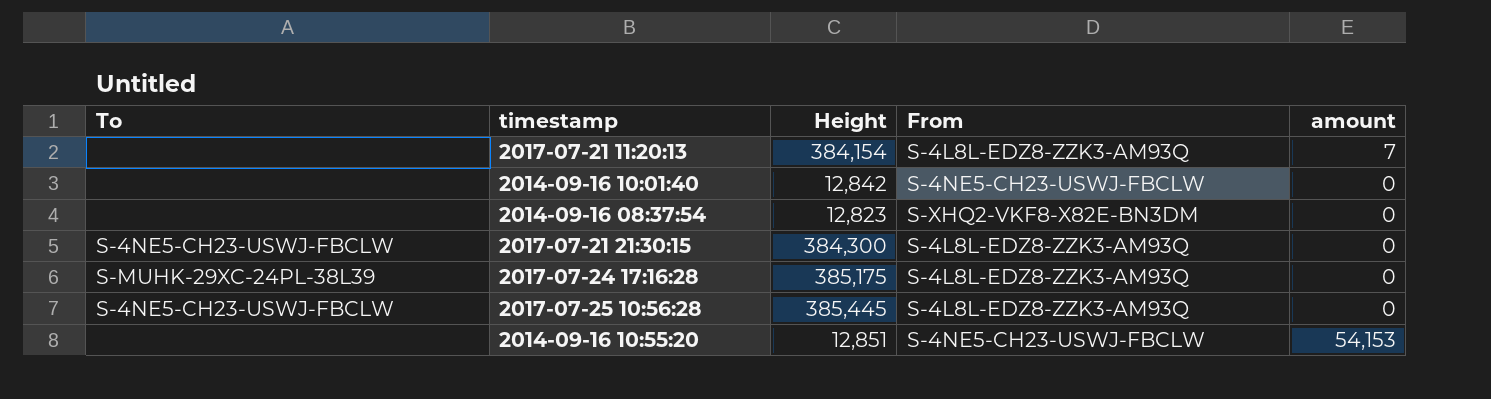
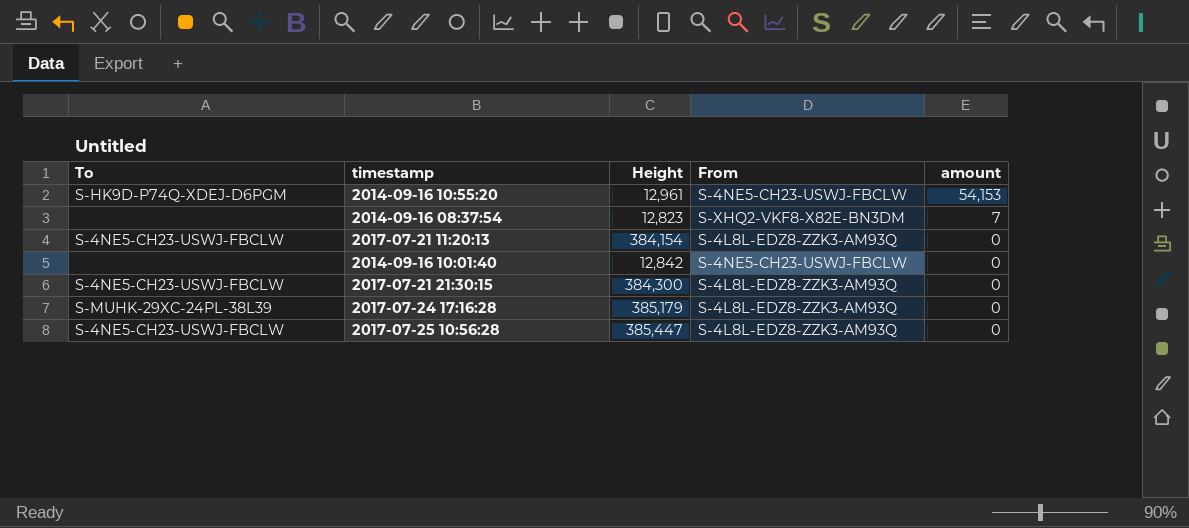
row order: none -> amount descending
2014-09-16 10:55:20 | To: none -> S-HK9D-P74Q-XDEJ-D6PGM
2014-09-16 10:55:20 | Height: 12,851 -> 12,961
2014-09-16 08:37:54 | amount: 0 -> 7
2017-07-21 11:20:13 | To: none -> S-4NE5-CH23-USWJ-FBCLW
2017-07-21 11:20:13 | amount: 7 -> 0
2017-07-24 17:16:28 | Height: 385,175 -> 385,179
2017-07-25 10:56:28 | Height: 385,445 -> 385,447

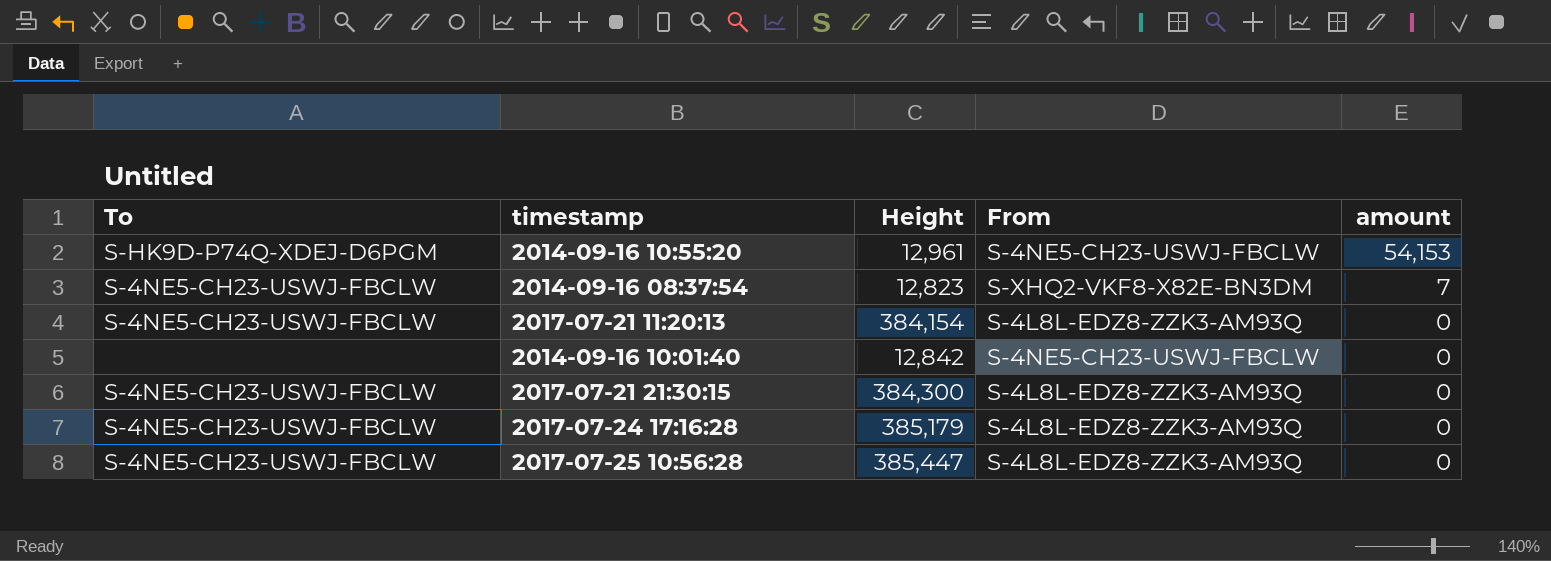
2014-09-16 08:37:54 | To: none -> S-4NE5-CH23-USWJ-FBCLW
2017-07-24 17:16:28 | To: S-MUHK-29XC-24PL-38L39 -> S-4NE5-CH23-USWJ-FBCLW

